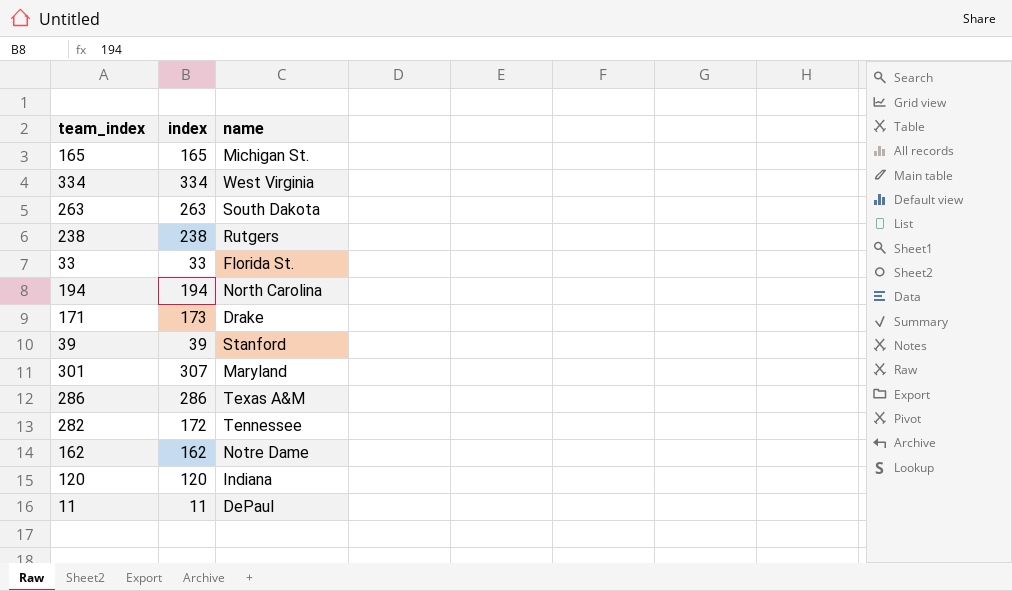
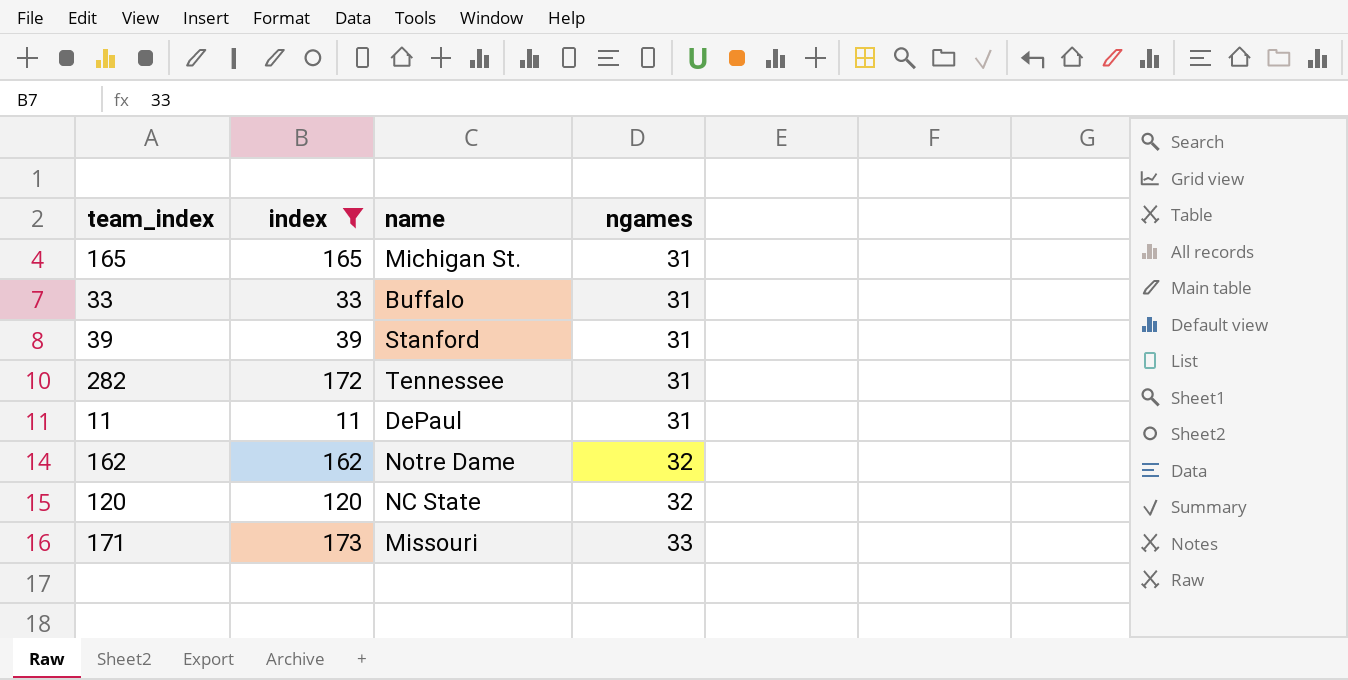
filter: none -> index <= 173
row order: none -> ngames ascending
column ngames | position: none -> 4
33 | name: Florida St. -> Buffalo
120 | name: Indiana -> NC State
171 | name: Drake -> Missouri

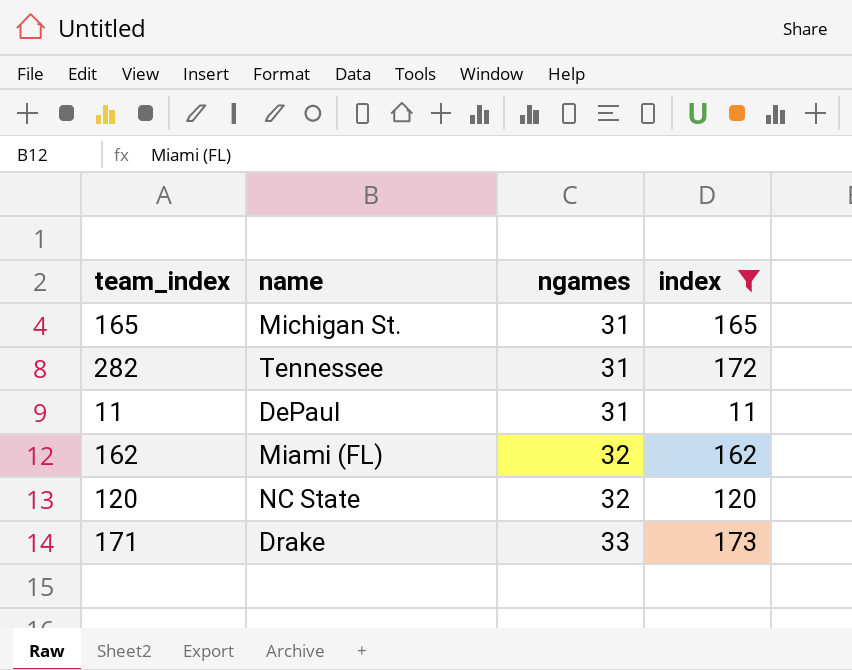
column index | position: 2 -> 4
row 33: 33 | Buffalo | 31 -> none
row 39: 39 | Stanford | 31 -> none
162 | name: Notre Dame -> Miami (FL)
171 | name: Missouri -> Drake

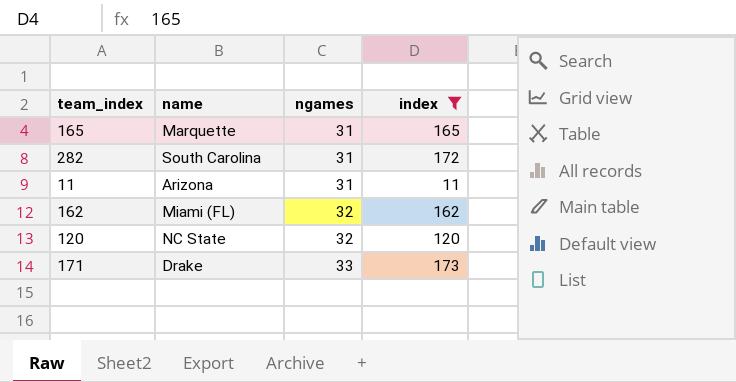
165 | name: Michigan St. -> Marquette
282 | name: Tennessee -> South Carolina
11 | name: DePaul -> Arizona

